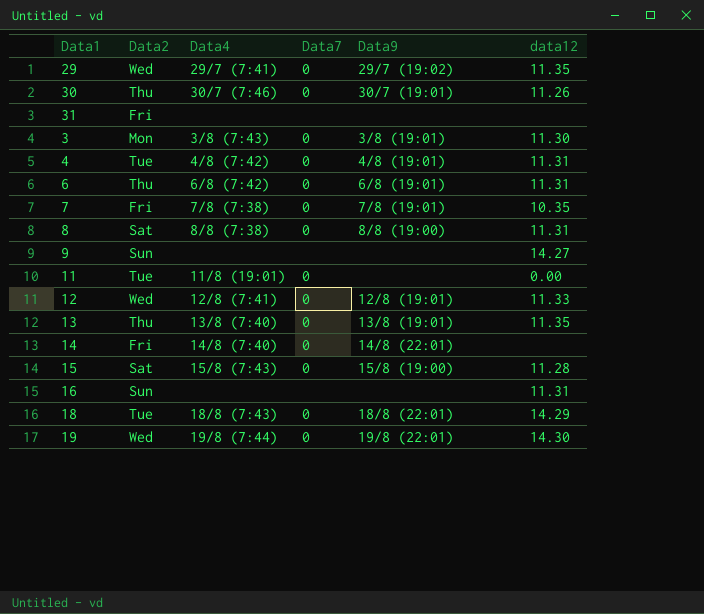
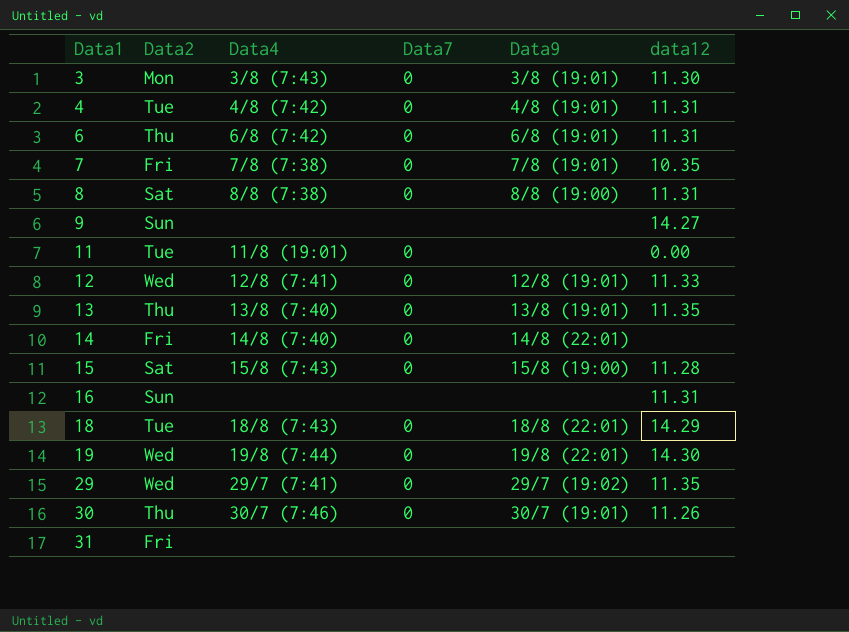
row order: none -> Data1 ascending

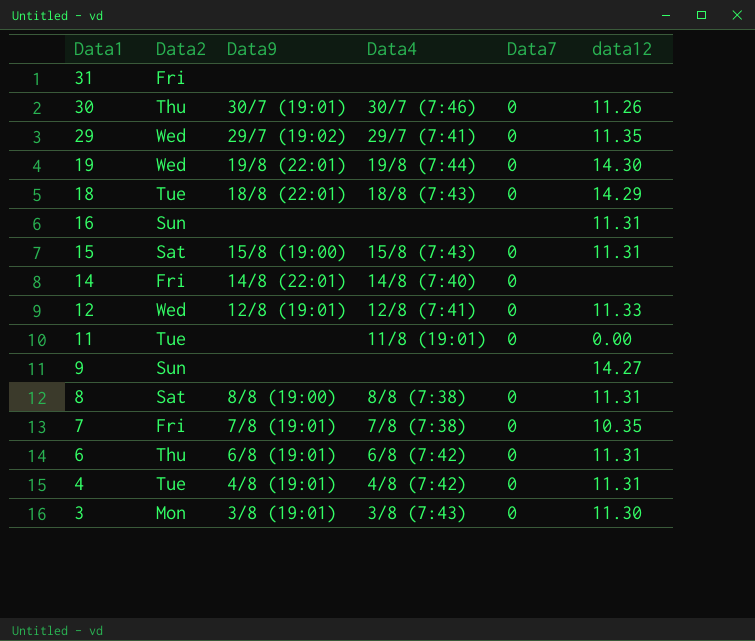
row order: Data1 ascending -> Data1 descending
column Data9 | position: 5 -> 3
row 13: Thu | 13/8 (7:40) | 0 | 13/8 (19:01) | 11.35 -> none
15 | data12: 11.28 -> 11.31

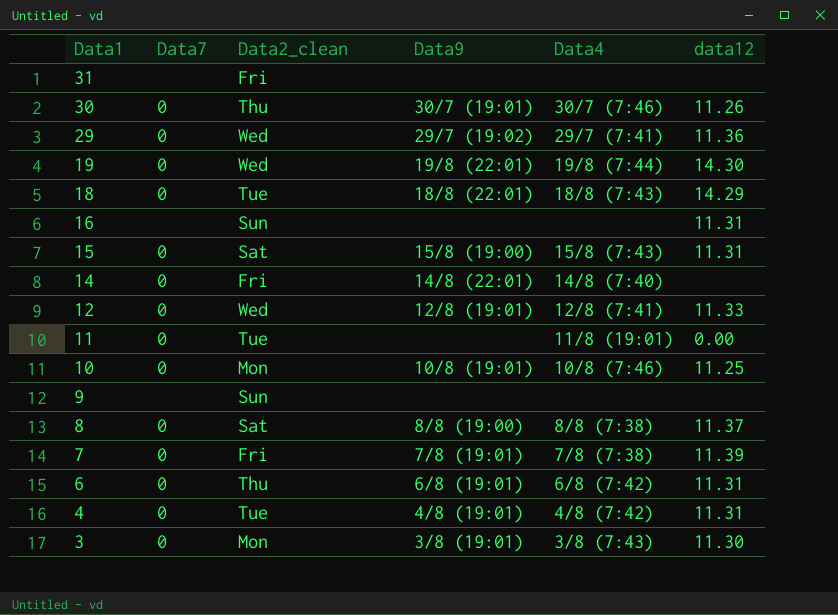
column Data7 | position: 5 -> 2
column name: Data2 -> Data2_clean
29 | data12: 11.35 -> 11.36
row 10: none -> 0 | Mon | 10/8 (19:01) | 10/8 (7:46) | 11.25
9 | data12: 14.27 -> none
8 | data12: 11.31 -> 11.37
7 | data12: 10.35 -> 11.39

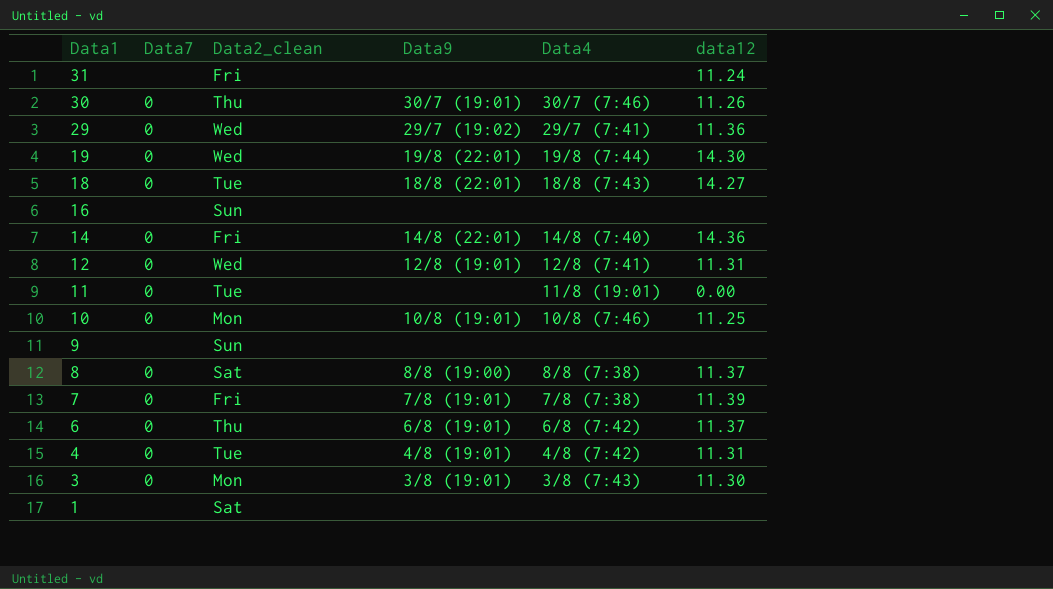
row 15: 0 | Sat | 15/8 (19:00) | 15/8 (7:43) | 11.31 -> none
31 | data12: none -> 11.24
18 | data12: 14.29 -> 14.27
16 | data12: 11.31 -> none
14 | data12: none -> 14.36
12 | data12: 11.33 -> 11.31
6 | data12: 11.31 -> 11.37
row 1: none -> none | Sat | none | none | none

